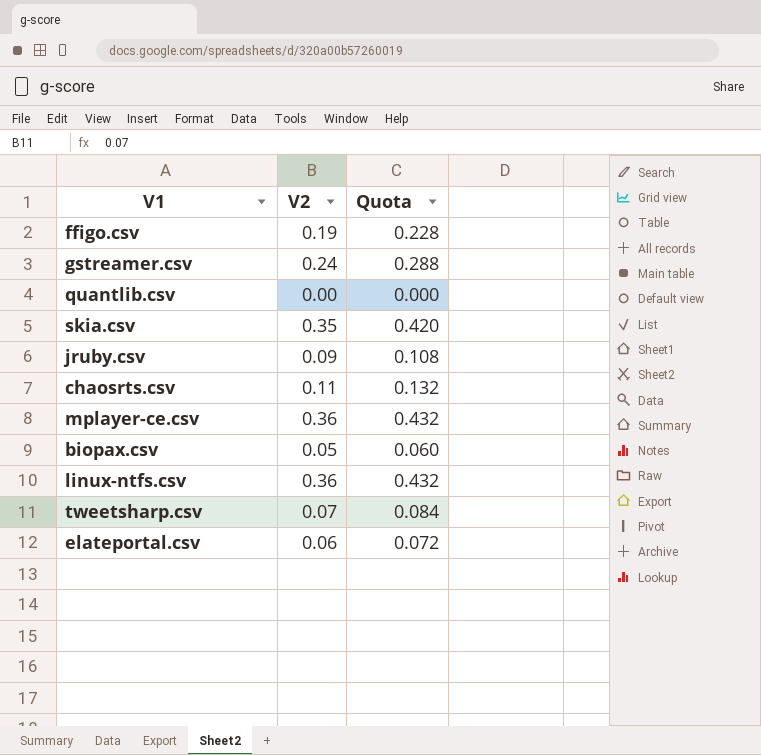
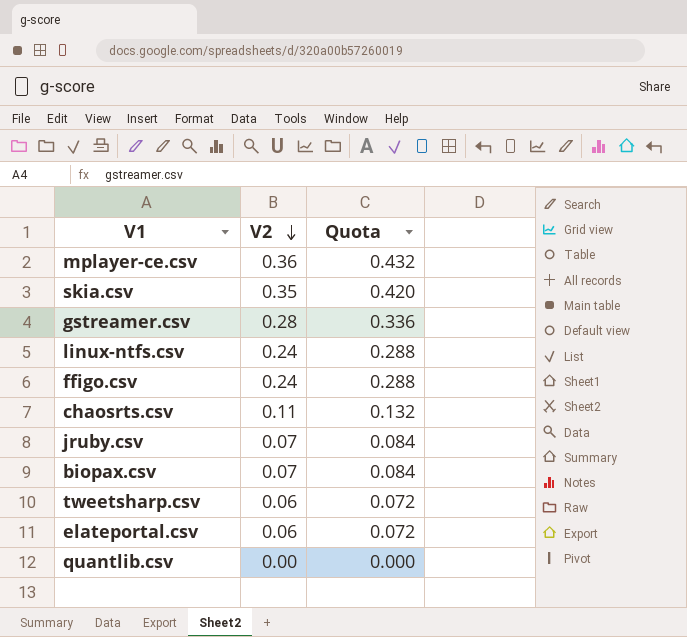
row order: none -> V2 descending
gstreamer.csv | V2: 0.24 -> 0.28
gstreamer.csv | Quota: 0.288 -> 0.336
linux-ntfs.csv | V2: 0.36 -> 0.24
linux-ntfs.csv | Quota: 0.432 -> 0.288
ffigo.csv | V2: 0.19 -> 0.24
ffigo.csv | Quota: 0.228 -> 0.288
jruby.csv | V2: 0.09 -> 0.07
jruby.csv | Quota: 0.108 -> 0.084
biopax.csv | V2: 0.05 -> 0.07
biopax.csv | Quota: 0.060 -> 0.084
tweetsharp.csv | V2: 0.07 -> 0.06
tweetsharp.csv | Quota: 0.084 -> 0.072

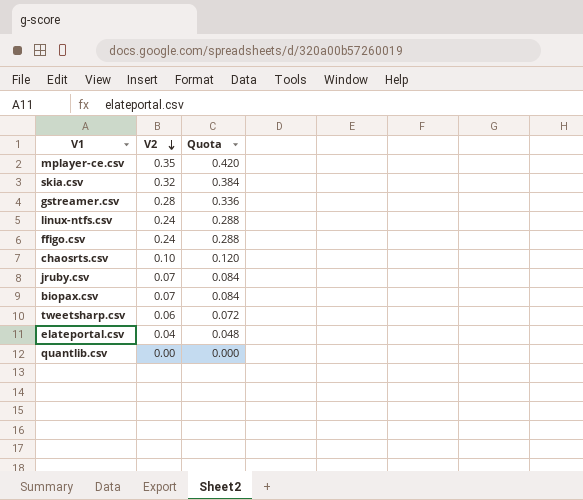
mplayer-ce.csv | V2: 0.36 -> 0.35
mplayer-ce.csv | Quota: 0.432 -> 0.420
skia.csv | V2: 0.35 -> 0.32
skia.csv | Quota: 0.420 -> 0.384
chaosrts.csv | V2: 0.11 -> 0.10
chaosrts.csv | Quota: 0.132 -> 0.120
elateportal.csv | V2: 0.06 -> 0.04
elateportal.csv | Quota: 0.072 -> 0.048

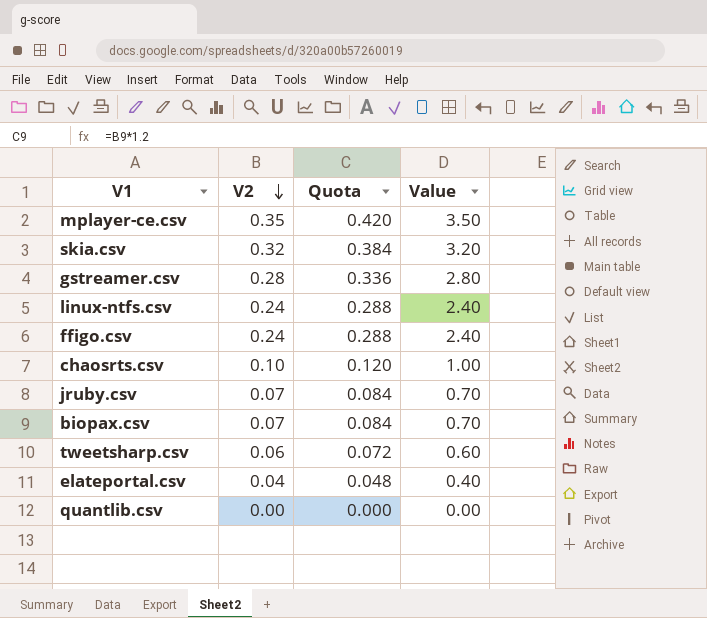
column Value | formula: none -> [V2] * 10

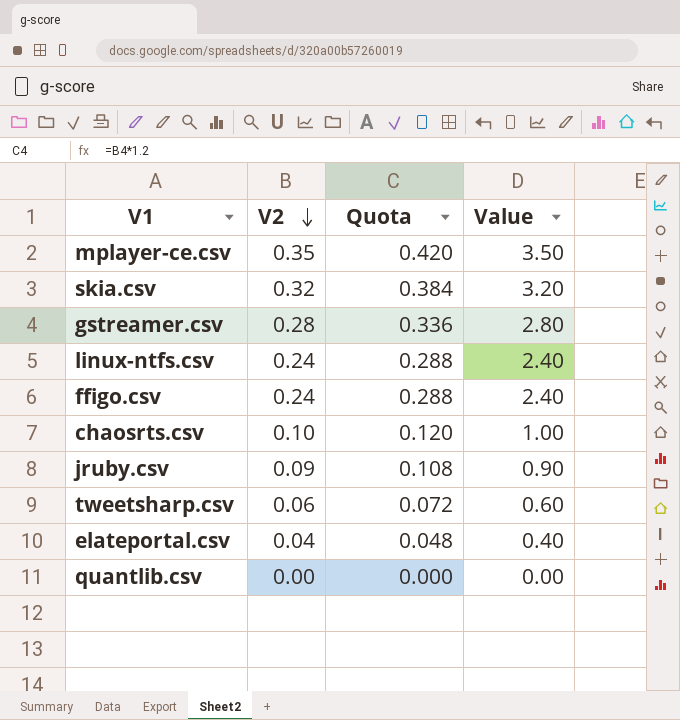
row biopax.csv: 0.07 | 0.084 | 0.70 -> none
jruby.csv | V2: 0.07 -> 0.09
jruby.csv | Quota: 0.084 -> 0.108
jruby.csv | Value: 0.70 -> 0.90

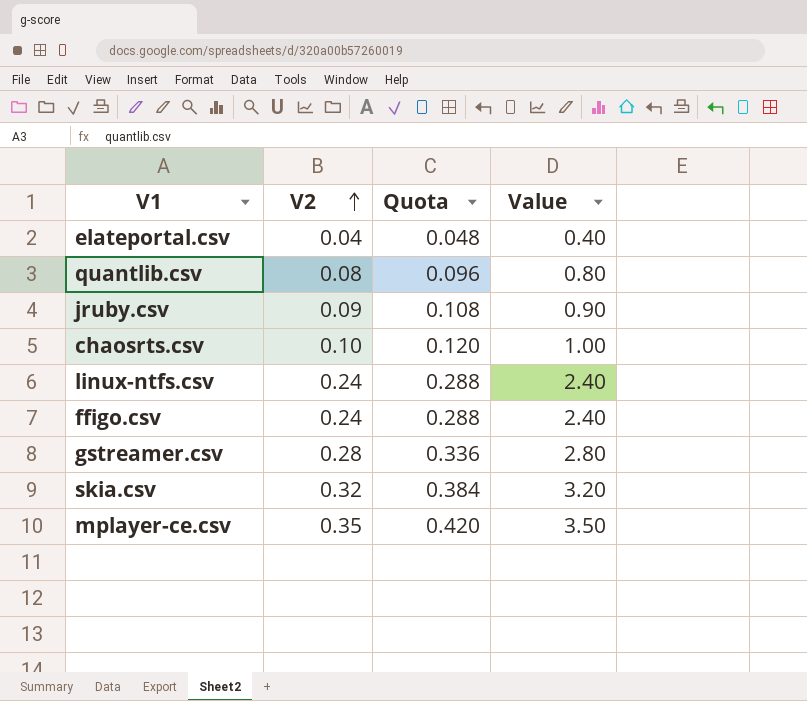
row order: V2 descending -> V2 ascending
row tweetsharp.csv: 0.06 | 0.072 | 0.60 -> none
quantlib.csv | V2: 0.00 -> 0.08
quantlib.csv | Quota: 0.000 -> 0.096
quantlib.csv | Value: 0.00 -> 0.80

